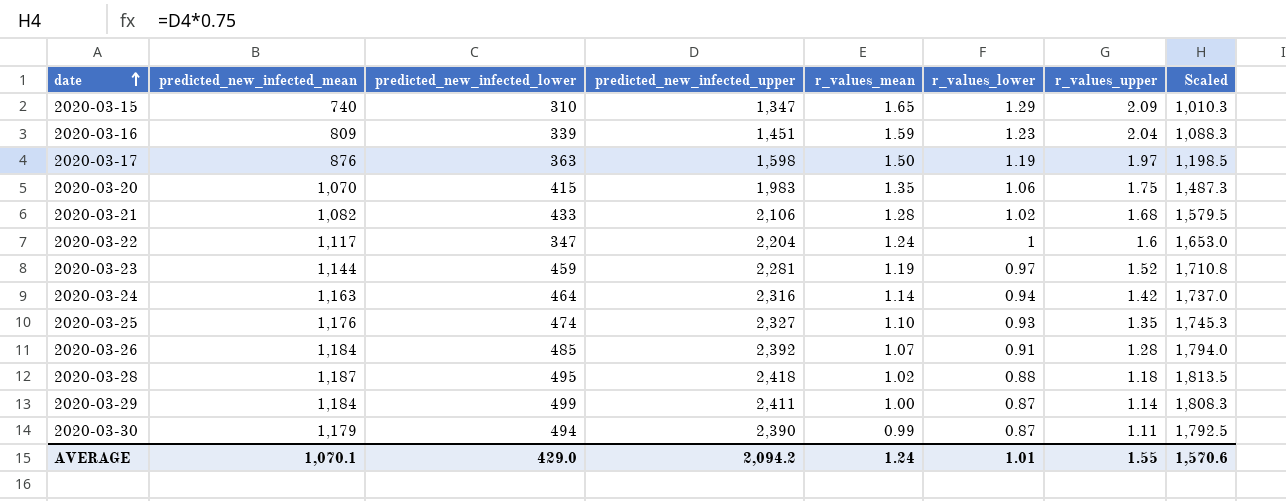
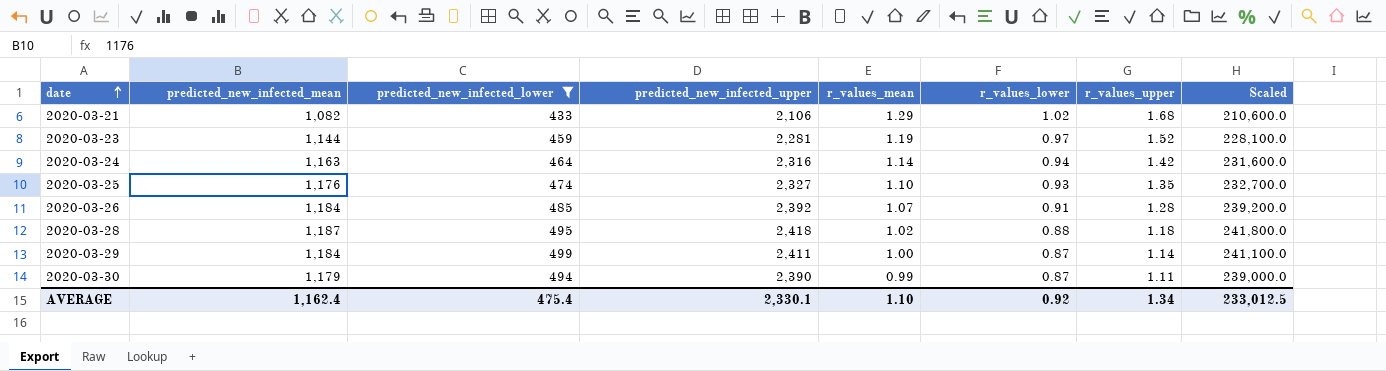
filter: none -> predicted_new_infected_lower >= 433
column Scaled | formula: [predicted_new_infected_upper] * 0.75 -> [predicted_new_infected_upper] * 100
2020-03-21 | r_values_mean: 1.28 -> 1.29
AVERAGE | predicted_new_infected_mean: 1,070.1 -> 1,162.4
AVERAGE | predicted_new_infected_lower: 429.0 -> 475.4
AVERAGE | predicted_new_infected_upper: 2,094.2 -> 2,330.1
AVERAGE | r_values_mean: 1.24 -> 1.10
AVERAGE | r_values_lower: 1.01 -> 0.92
AVERAGE | r_values_upper: 1.55 -> 1.34
AVERAGE | Scaled: 1,570.6 -> 233,012.5

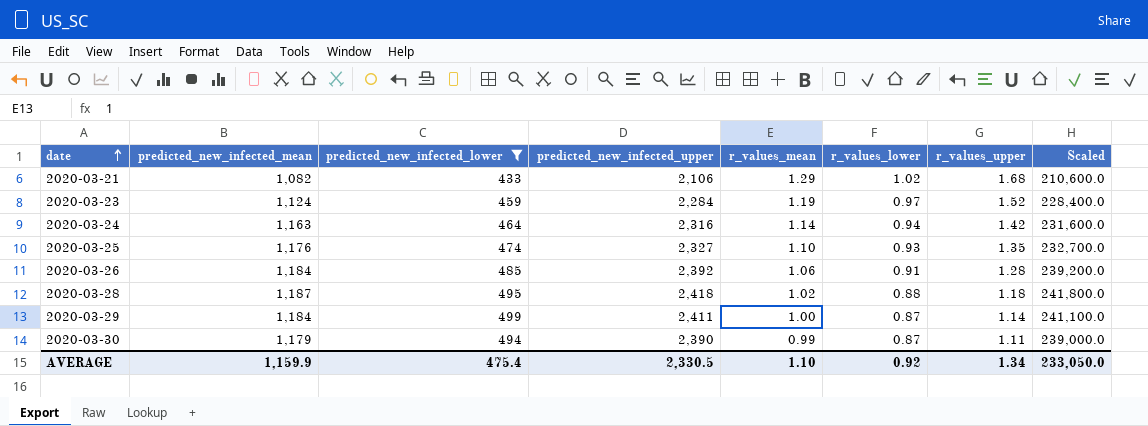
2020-03-23 | predicted_new_infected_mean: 1,144 -> 1,124
2020-03-23 | predicted_new_infected_upper: 2,281 -> 2,284
2020-03-23 | Scaled: 228,100.0 -> 228,400.0
2020-03-26 | r_values_mean: 1.07 -> 1.06
AVERAGE | predicted_new_infected_mean: 1,162.4 -> 1,159.9
AVERAGE | predicted_new_infected_upper: 2,330.1 -> 2,330.5
AVERAGE | Scaled: 233,012.5 -> 233,050.0

